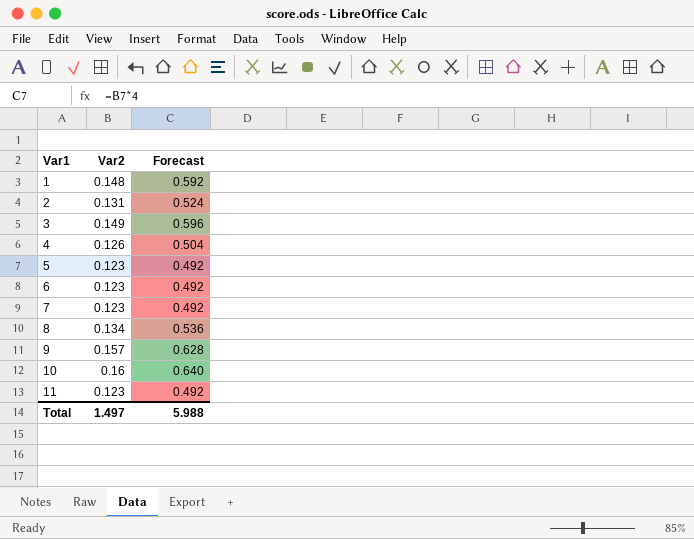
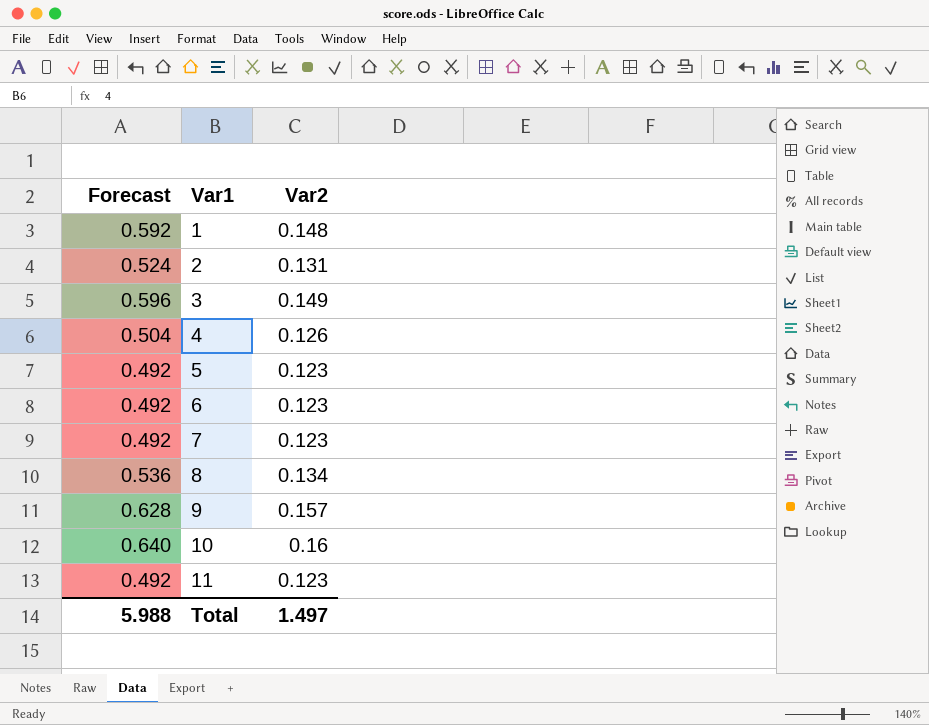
column Forecast | position: 3 -> 1

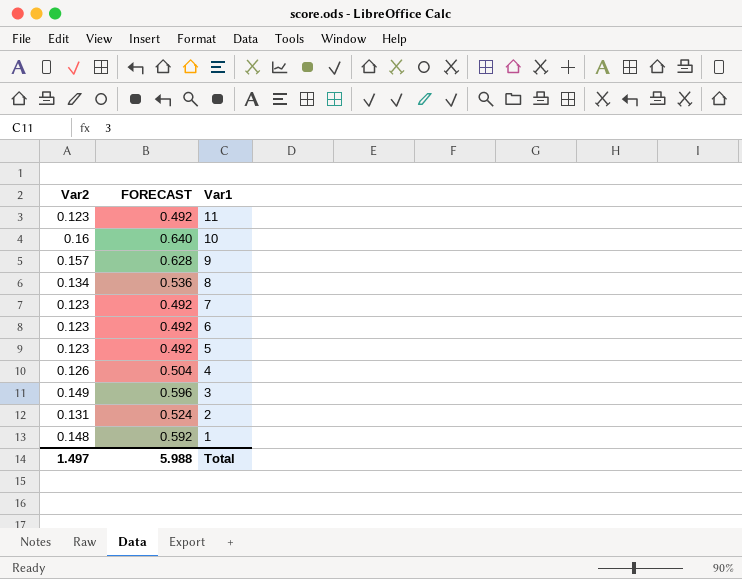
row order: Var1 ascending -> Var1 descending
column Var2 | position: 3 -> 1
column name: Forecast -> FORECAST

